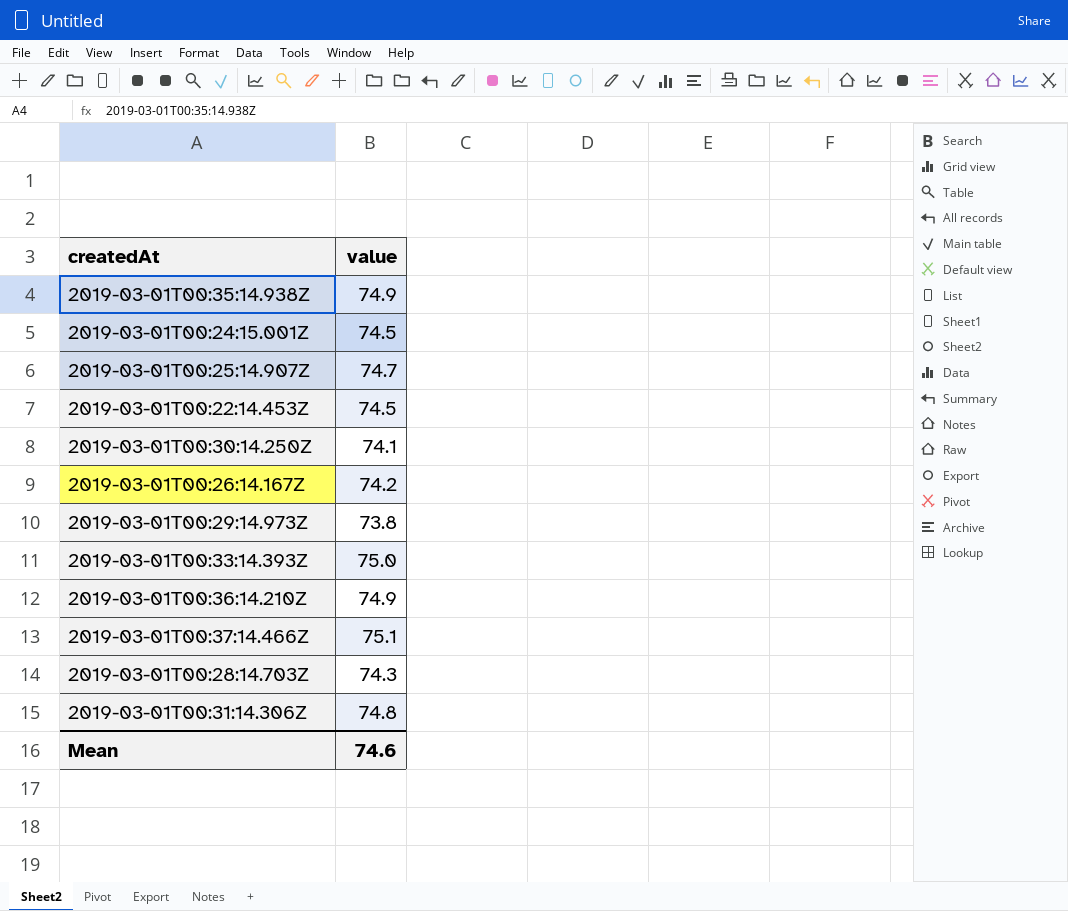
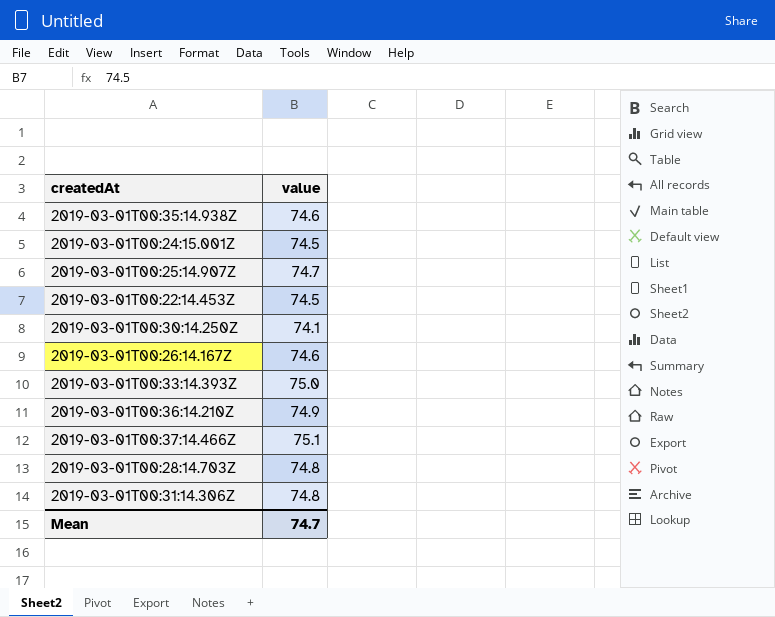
row 2019-03-01T00:29:14.973Z: 73.8 -> none
2019-03-01T00:35:14.938Z | value: 74.9 -> 74.6
2019-03-01T00:26:14.167Z | value: 74.2 -> 74.6
2019-03-01T00:28:14.703Z | value: 74.3 -> 74.8
Mean | value: 74.6 -> 74.7

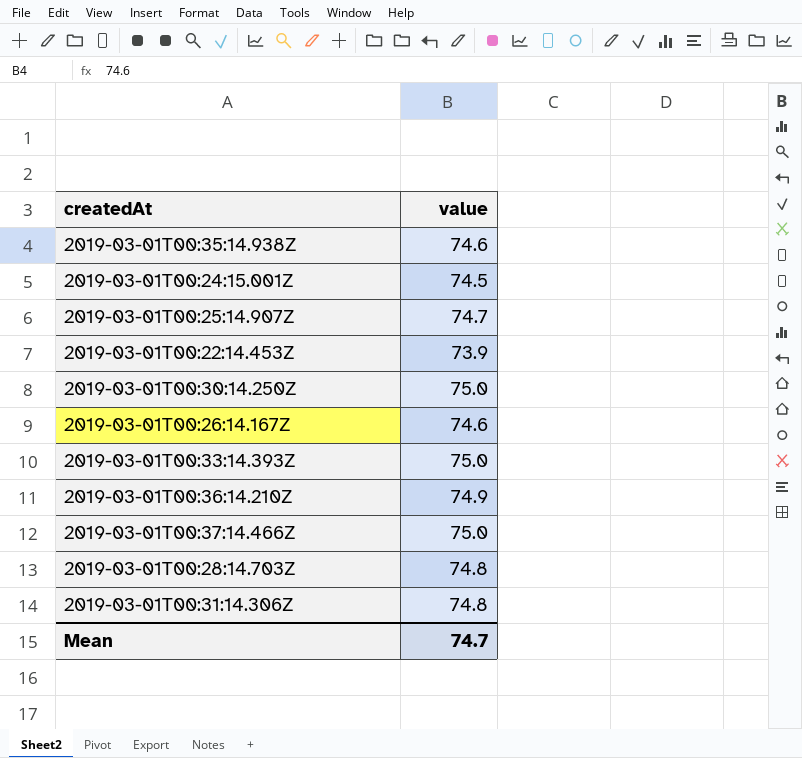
2019-03-01T00:22:14.453Z | value: 74.5 -> 73.9
2019-03-01T00:30:14.250Z | value: 74.1 -> 75.0
2019-03-01T00:37:14.466Z | value: 75.1 -> 75.0

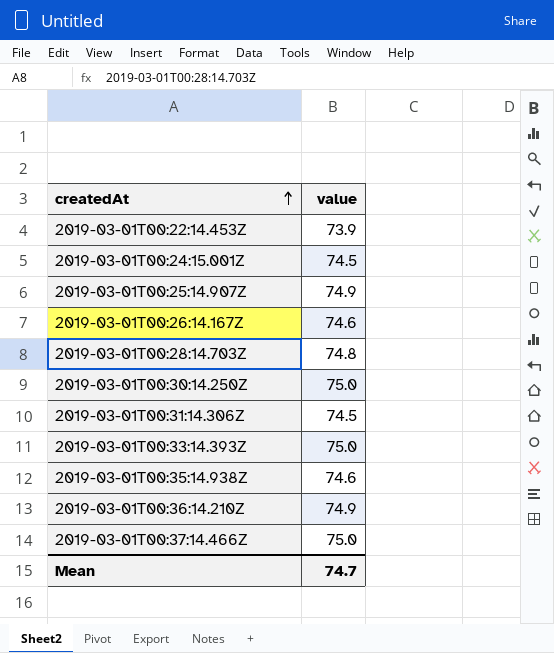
row order: none -> createdAt ascending
2019-03-01T00:25:14.907Z | value: 74.7 -> 74.9
2019-03-01T00:31:14.306Z | value: 74.8 -> 74.5

